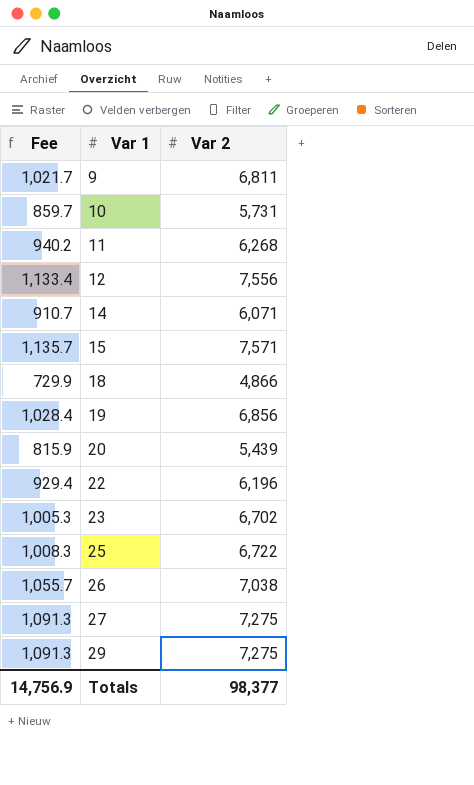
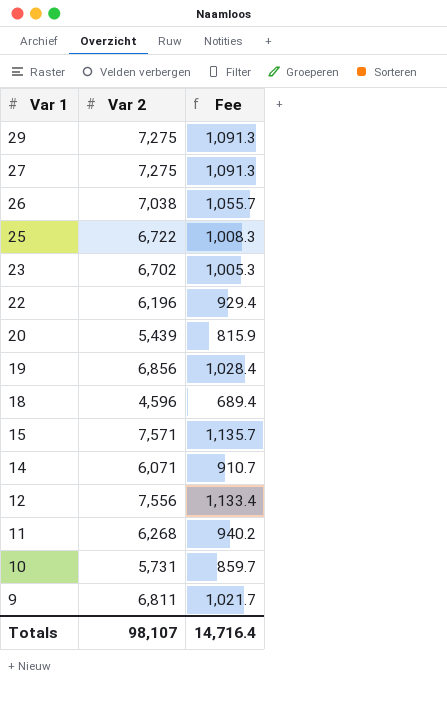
row order: Var 1 ascending -> Var 1 descending
column Fee | position: 1 -> 3
18 | Var 2: 4,866 -> 4,596
18 | Fee: 729.9 -> 689.4
Totals | Var 2: 98,377 -> 98,107
Totals | Fee: 14,756.9 -> 14,716.4

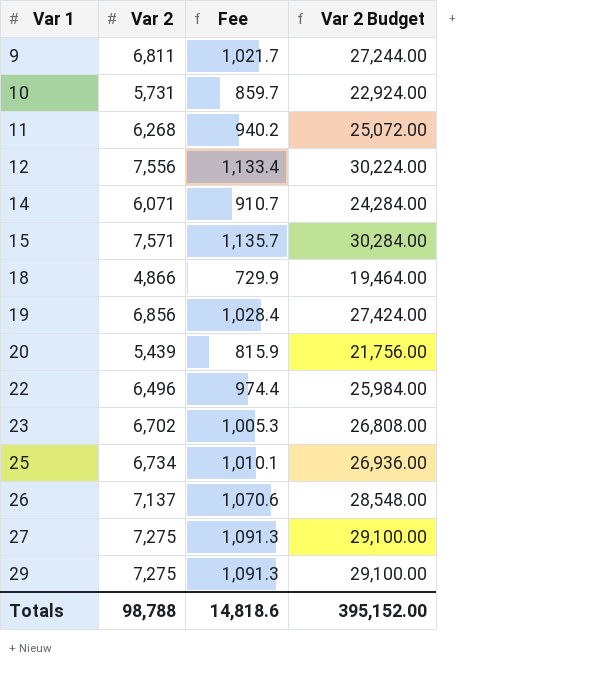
row order: Var 1 descending -> Var 1 ascending
column Var 2 Budget | formula: none -> [Var 2] * 4
18 | Var 2: 4,596 -> 4,866
18 | Fee: 689.4 -> 729.9
22 | Var 2: 6,196 -> 6,496
22 | Fee: 929.4 -> 974.4
25 | Var 2: 6,722 -> 6,734
25 | Fee: 1,008.3 -> 1,010.1
26 | Var 2: 7,038 -> 7,137
26 | Fee: 1,055.7 -> 1,070.6
Totals | Var 2: 98,107 -> 98,788
Totals | Fee: 14,716.4 -> 14,818.6

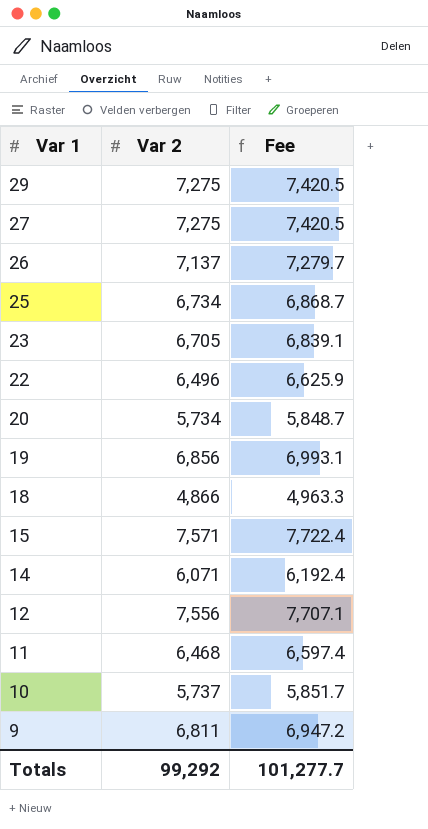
row order: Var 1 ascending -> Var 1 descending
column Var 2 Budget | formula: [Var 2] * 4 -> none
column Fee | formula: [Var 2] * 0.15 -> [Var 2] * 1.02
23 | Var 2: 6,702 -> 6,705
20 | Var 2: 5,439 -> 5,734
11 | Var 2: 6,268 -> 6,468
10 | Var 2: 5,731 -> 5,737
Totals | Var 2: 98,788 -> 99,292
Totals | Fee: 14,818.6 -> 101,277.7

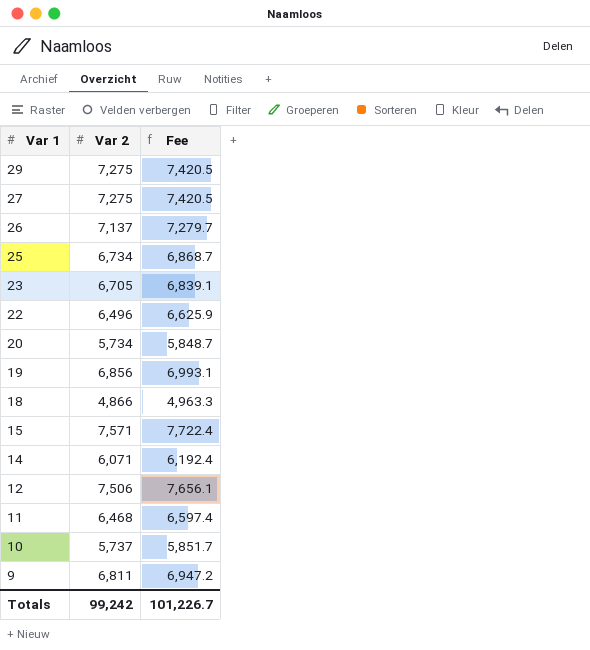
12 | Var 2: 7,556 -> 7,506
12 | Fee: 7,707.1 -> 7,656.1
Totals | Var 2: 99,292 -> 99,242
Totals | Fee: 101,277.7 -> 101,226.7

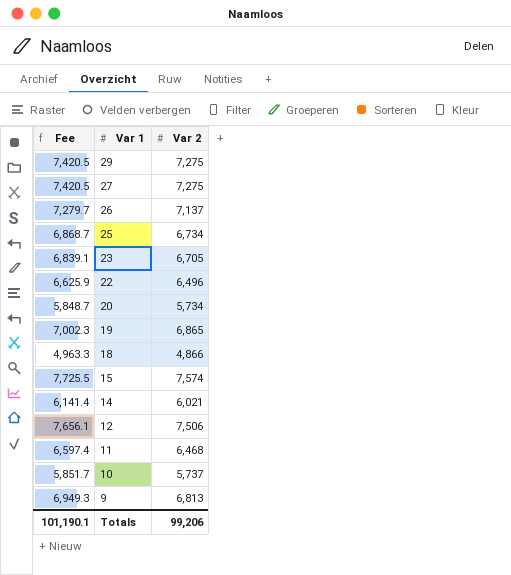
column Fee | position: 3 -> 1
19 | Fee: 6,993.1 -> 7,002.3
19 | Var 2: 6,856 -> 6,865
15 | Fee: 7,722.4 -> 7,725.5
15 | Var 2: 7,571 -> 7,574
14 | Fee: 6,192.4 -> 6,141.4
14 | Var 2: 6,071 -> 6,021
9 | Fee: 6,947.2 -> 6,949.3
9 | Var 2: 6,811 -> 6,813
Totals | Fee: 101,226.7 -> 101,190.1
Totals | Var 2: 99,242 -> 99,206

